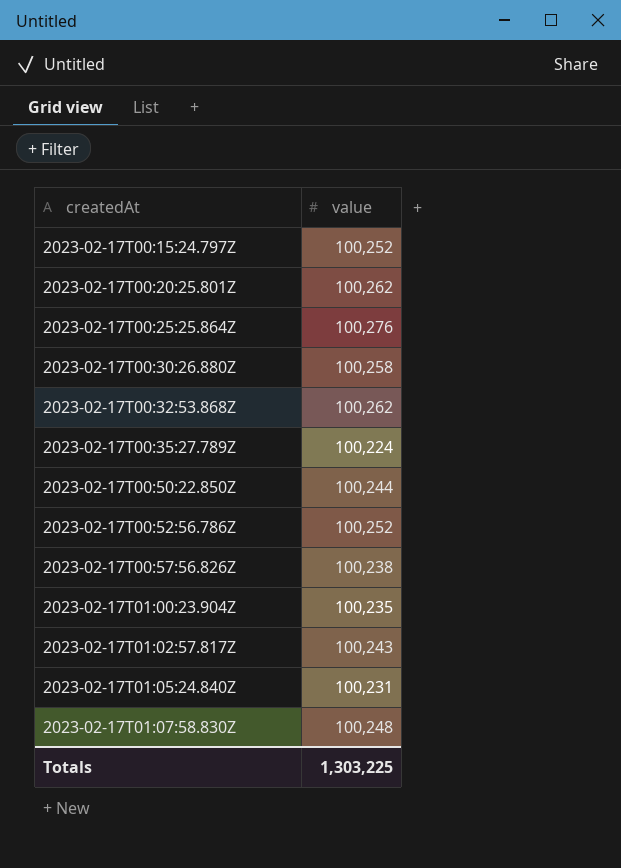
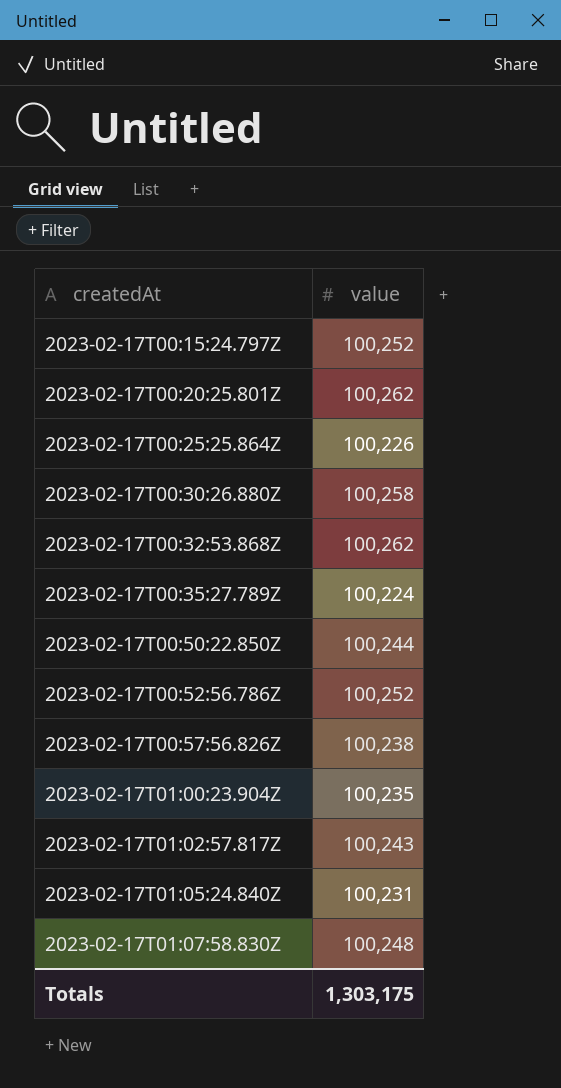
2023-02-17T00:25:25.864Z | value: 100,276 -> 100,226
Totals | value: 1,303,225 -> 1,303,175

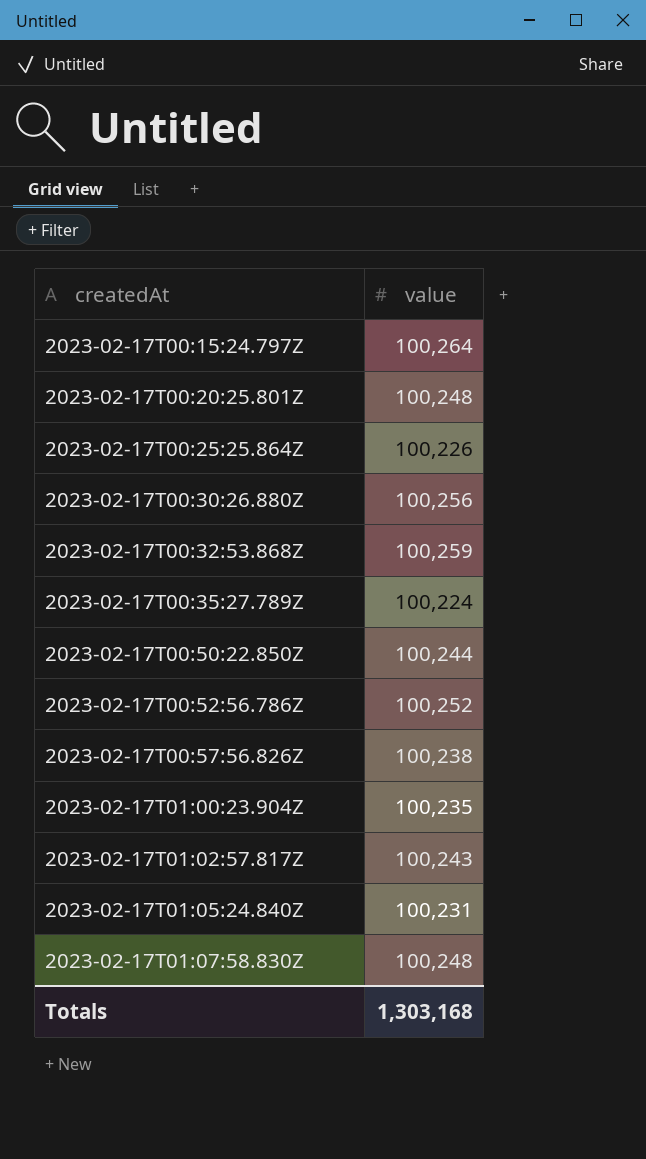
2023-02-17T00:15:24.797Z | value: 100,252 -> 100,264
2023-02-17T00:20:25.801Z | value: 100,262 -> 100,248
2023-02-17T00:30:26.880Z | value: 100,258 -> 100,256
2023-02-17T00:32:53.868Z | value: 100,262 -> 100,259
Totals | value: 1,303,175 -> 1,303,168

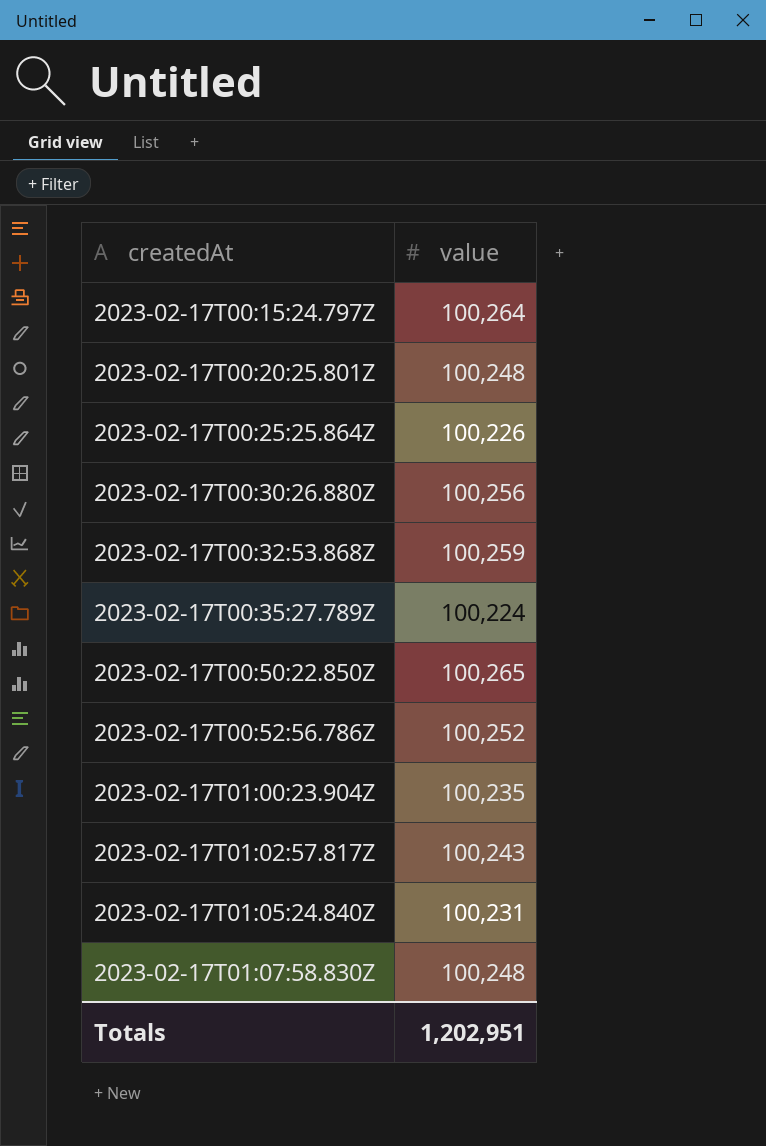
row 2023-02-17T00:57:56.826Z: 100,238 -> none
2023-02-17T00:50:22.850Z | value: 100,244 -> 100,265
Totals | value: 1,303,168 -> 1,202,951

